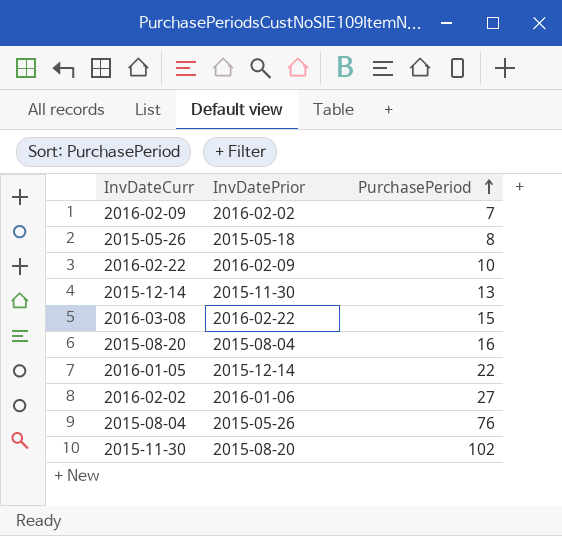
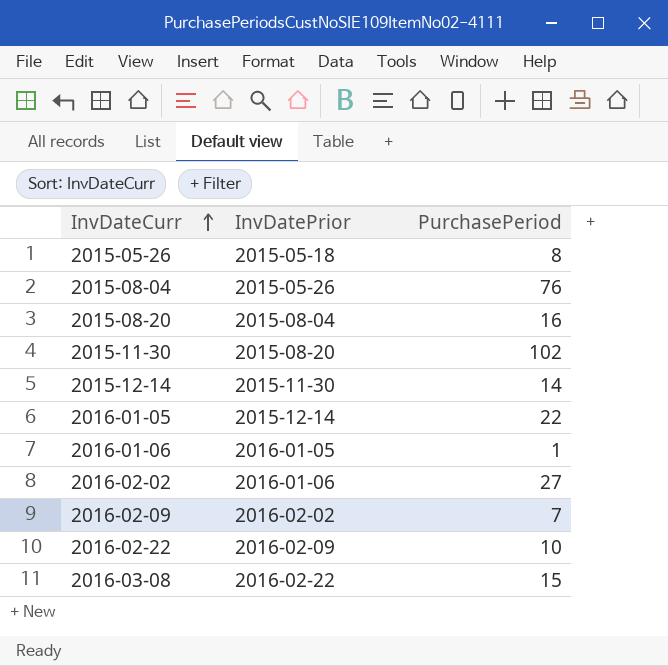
row order: PurchasePeriod ascending -> InvDateCurr ascending
2015-12-14 | PurchasePeriod: 13 -> 14
row 2016-01-06: none -> 2016-01-05 | 1

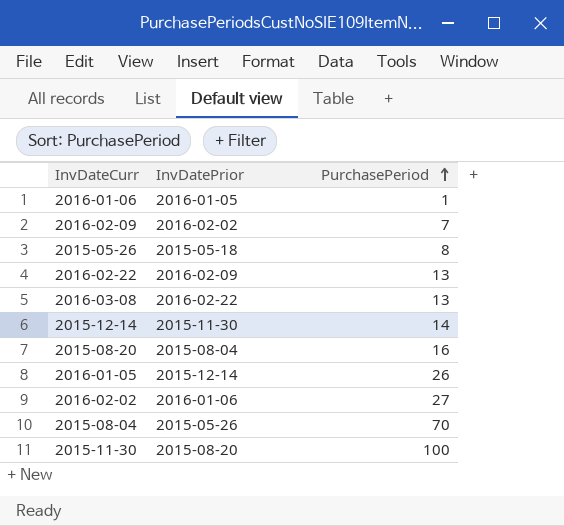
row order: InvDateCurr ascending -> PurchasePeriod ascending
2016-02-22 | PurchasePeriod: 10 -> 13
2016-03-08 | PurchasePeriod: 15 -> 13
2016-01-05 | PurchasePeriod: 22 -> 26
2015-08-04 | PurchasePeriod: 76 -> 70
2015-11-30 | PurchasePeriod: 102 -> 100

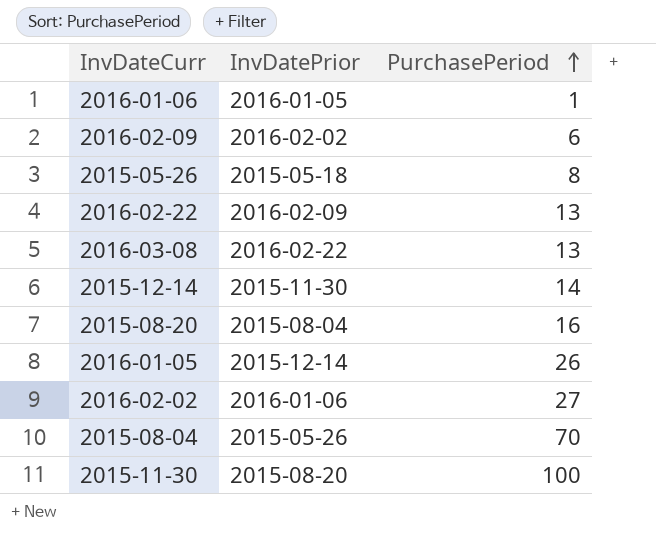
2016-02-09 | PurchasePeriod: 7 -> 6

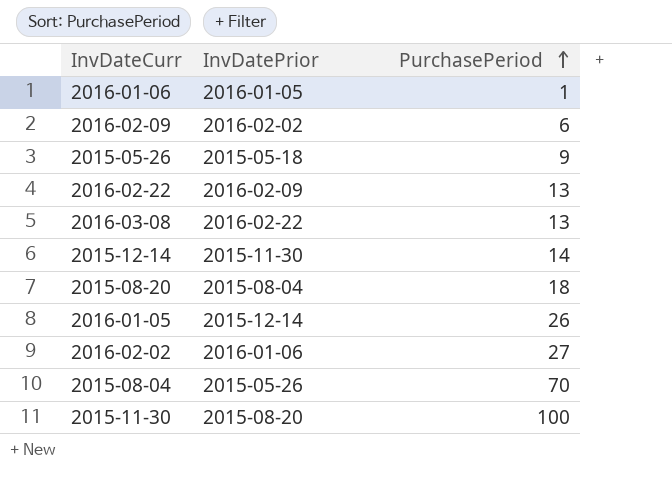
2015-05-26 | PurchasePeriod: 8 -> 9
2015-08-20 | PurchasePeriod: 16 -> 18

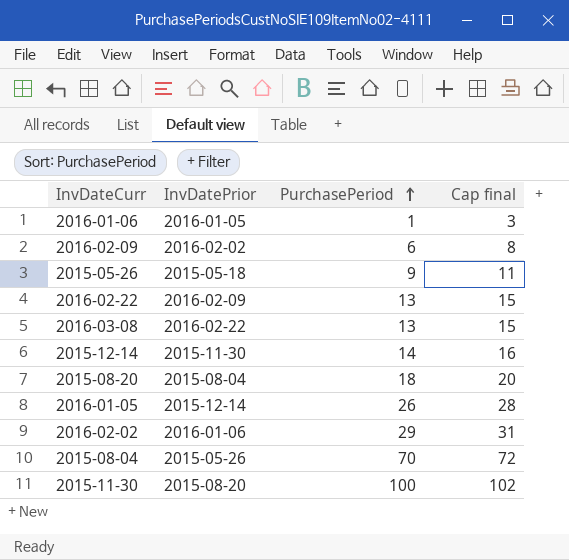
column Cap final | formula: none -> [PurchasePeriod] + 2
2016-02-02 | PurchasePeriod: 27 -> 29

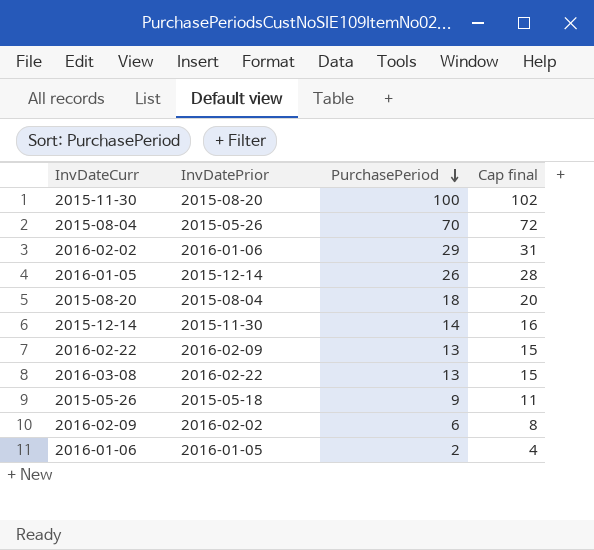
row order: PurchasePeriod ascending -> PurchasePeriod descending
2016-01-06 | PurchasePeriod: 1 -> 2
2016-01-06 | Cap final: 3 -> 4

